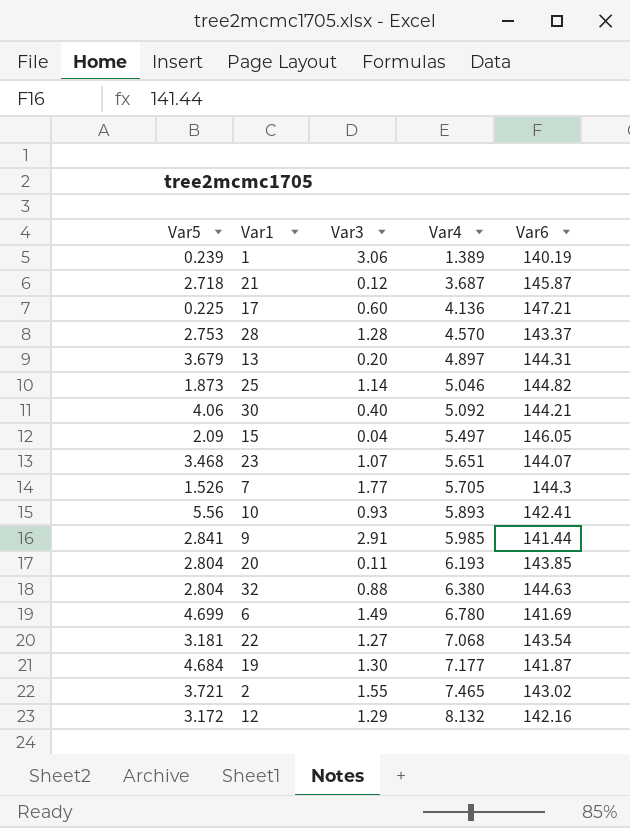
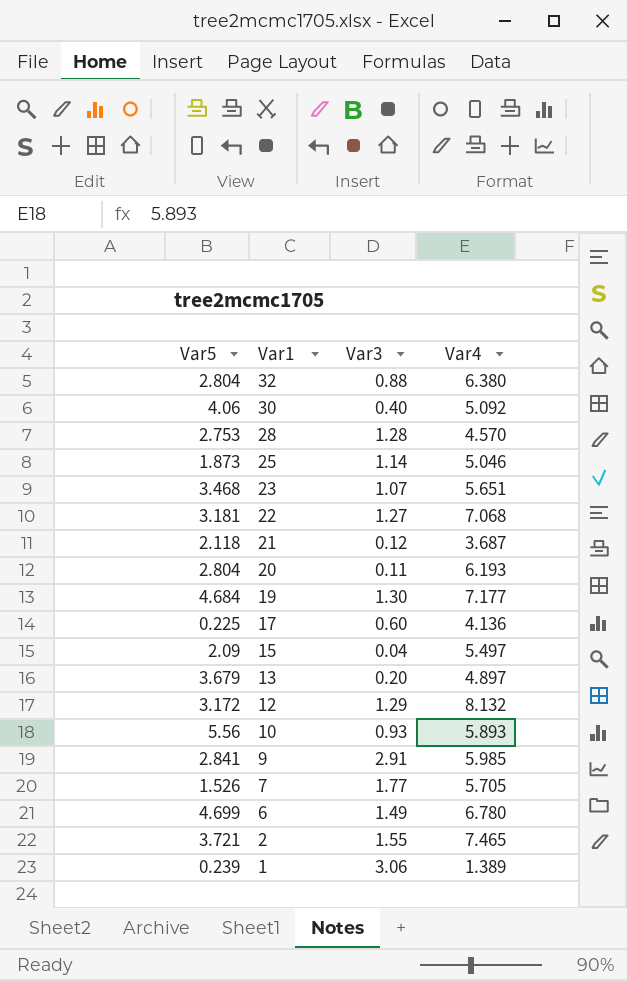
row order: Var4 ascending -> Var1 descending
column Var6 | position: 5 -> none
21 | Var5: 2.718 -> 2.118

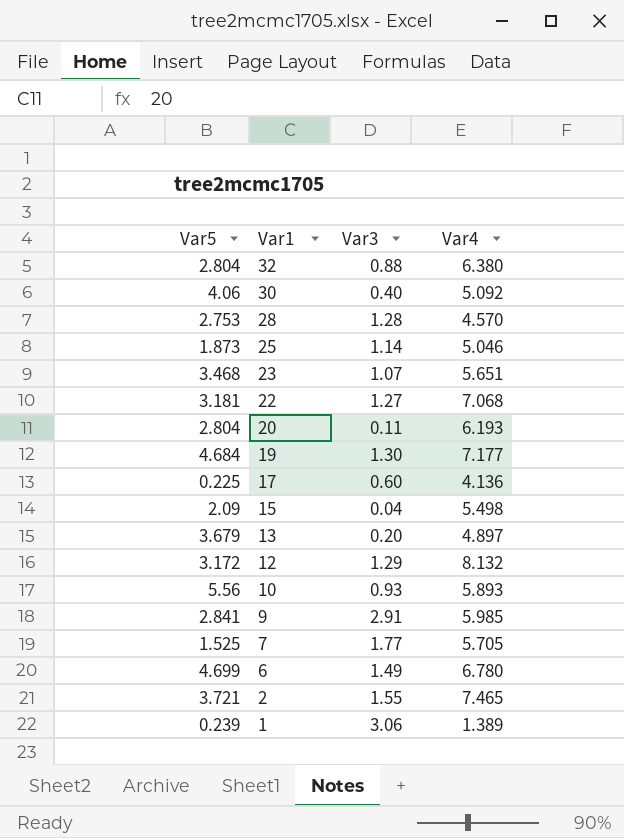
row 21: 2.118 | 0.12 | 3.687 -> none
15 | Var4: 5.497 -> 5.498
7 | Var5: 1.526 -> 1.525

